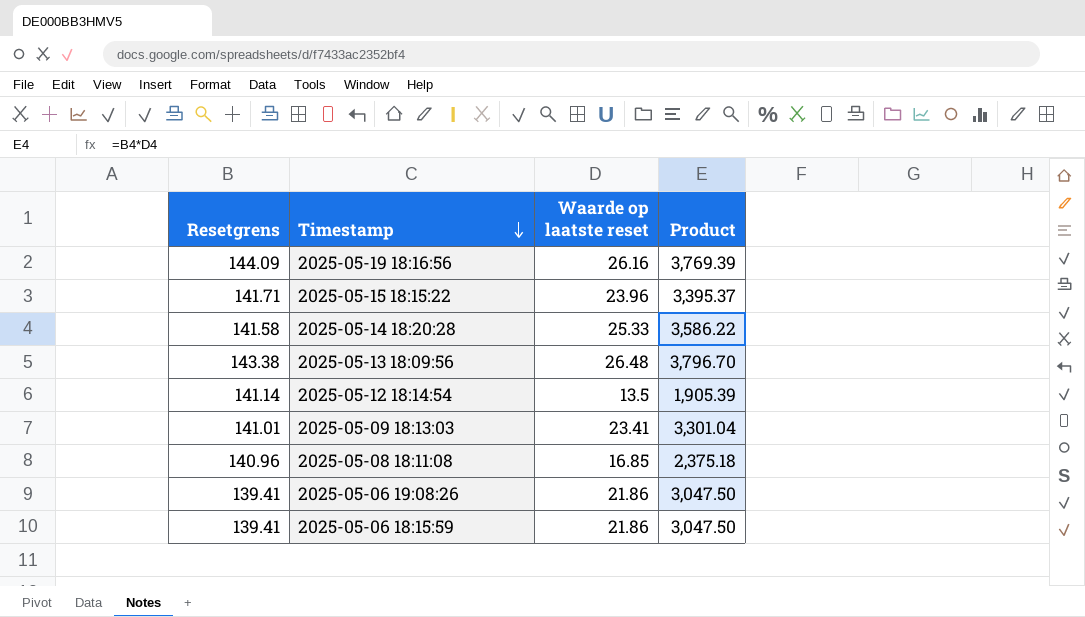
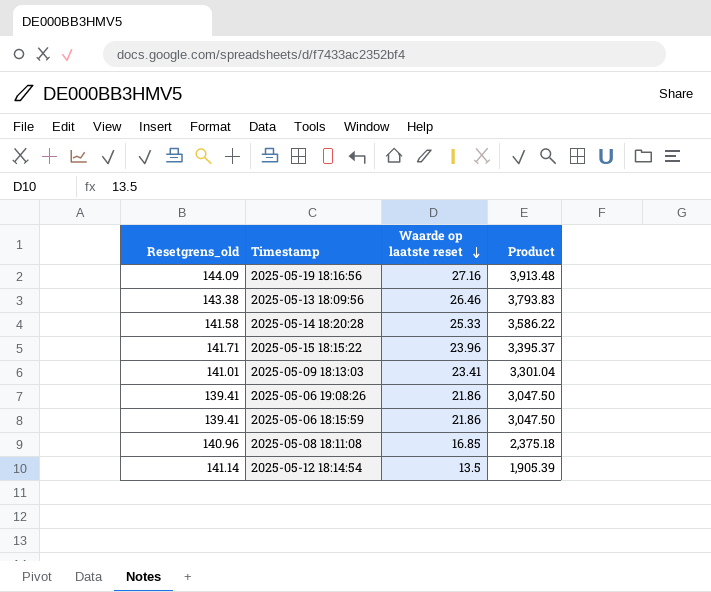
row order: Timestamp descending -> Waarde op laatste reset descending
column name: Resetgrens -> Resetgrens_old
2025-05-19 18:16:56 | Waarde op laatste reset: 26.16 -> 27.16
2025-05-19 18:16:56 | Product: 3,769.39 -> 3,913.48
2025-05-13 18:09:56 | Waarde op laatste reset: 26.48 -> 26.46
2025-05-13 18:09:56 | Product: 3,796.70 -> 3,793.83

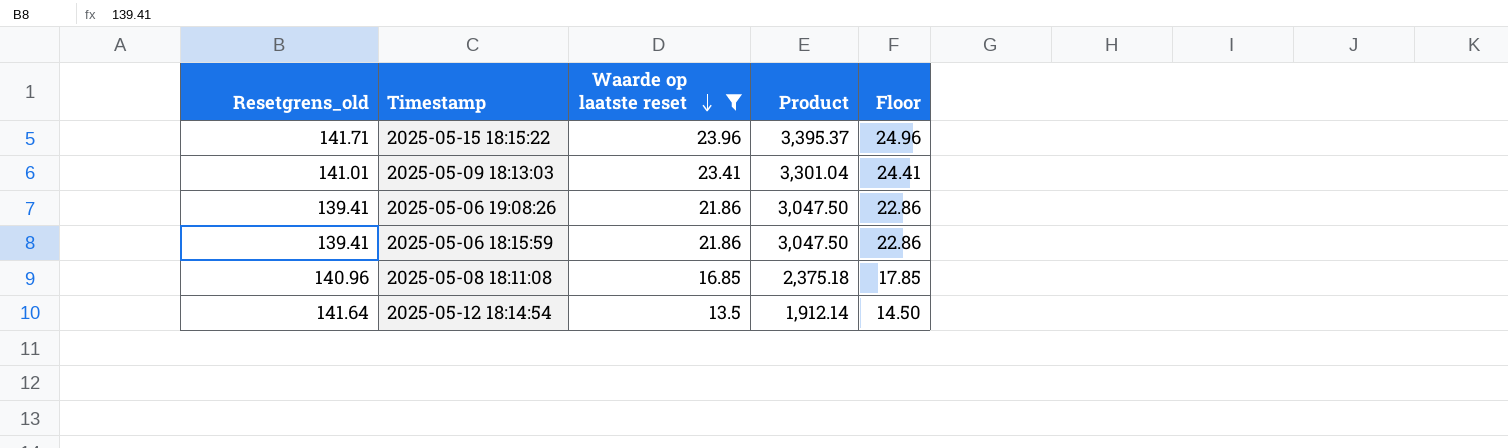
filter: none -> Waarde op laatste reset <= 23.96
column Floor | formula: none -> [Waarde op laatste reset] + 1
2025-05-12 18:14:54 | Resetgrens_old: 141.14 -> 141.64
2025-05-12 18:14:54 | Product: 1,905.39 -> 1,912.14

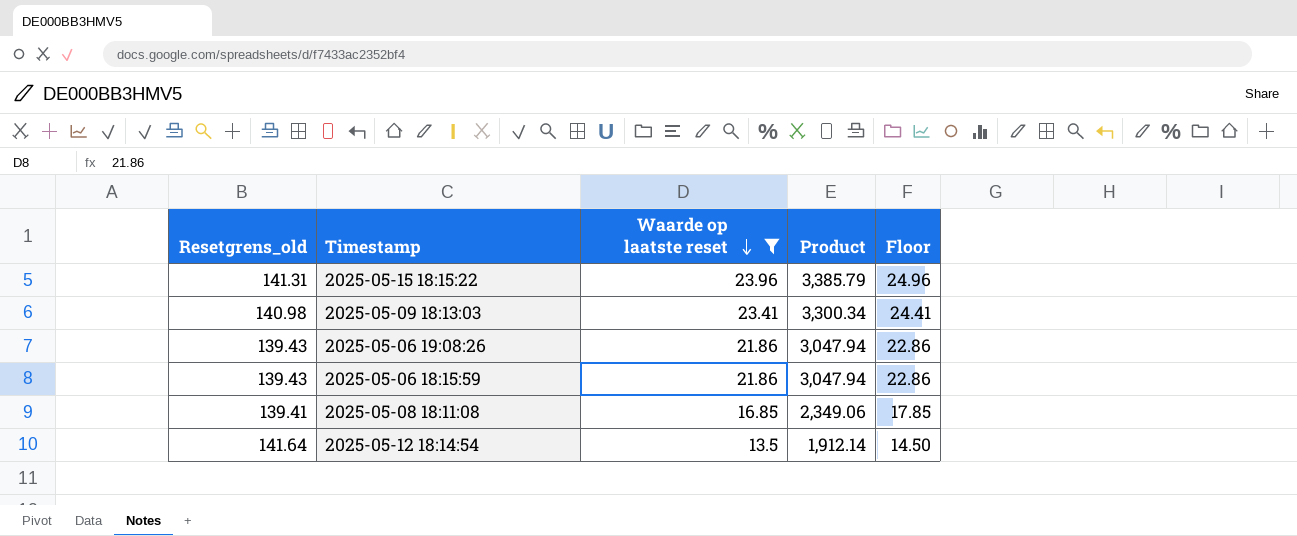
2025-05-15 18:15:22 | Resetgrens_old: 141.71 -> 141.31
2025-05-15 18:15:22 | Product: 3,395.37 -> 3,385.79
2025-05-09 18:13:03 | Resetgrens_old: 141.01 -> 140.98
2025-05-09 18:13:03 | Product: 3,301.04 -> 3,300.34
2025-05-06 19:08:26 | Resetgrens_old: 139.41 -> 139.43
2025-05-06 19:08:26 | Product: 3,047.50 -> 3,047.94
2025-05-06 18:15:59 | Resetgrens_old: 139.41 -> 139.43
2025-05-06 18:15:59 | Product: 3,047.50 -> 3,047.94
2025-05-08 18:11:08 | Resetgrens_old: 140.96 -> 139.41
2025-05-08 18:11:08 | Product: 2,375.18 -> 2,349.06

